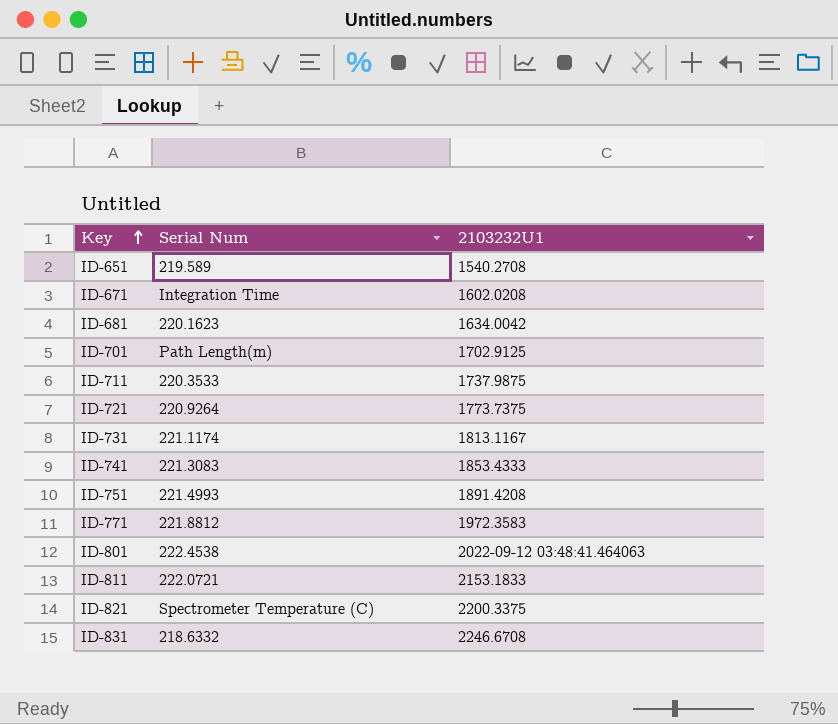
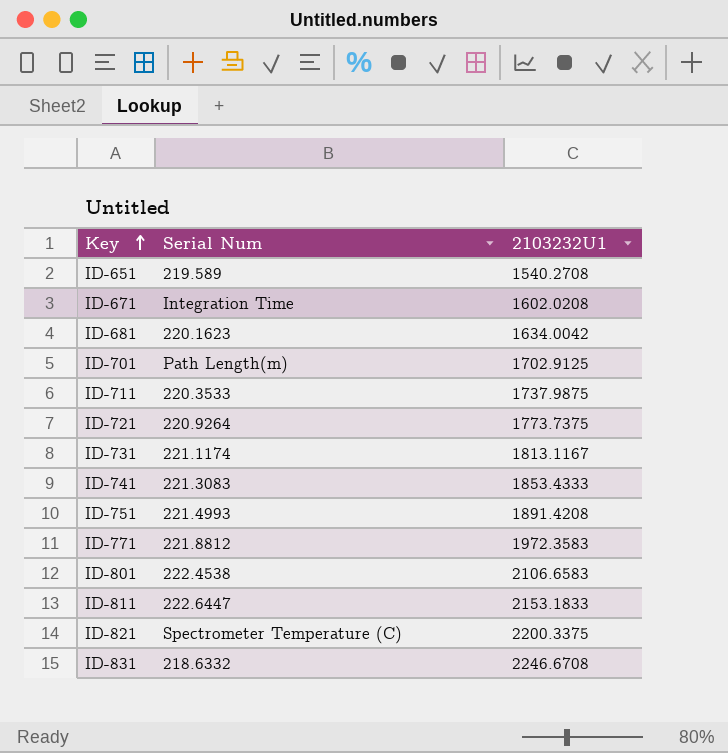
ID-801 | 2103232U1: 2022-09-12 03:48:41.464063 -> 2106.6583
ID-811 | Serial Num: 222.0721 -> 222.6447

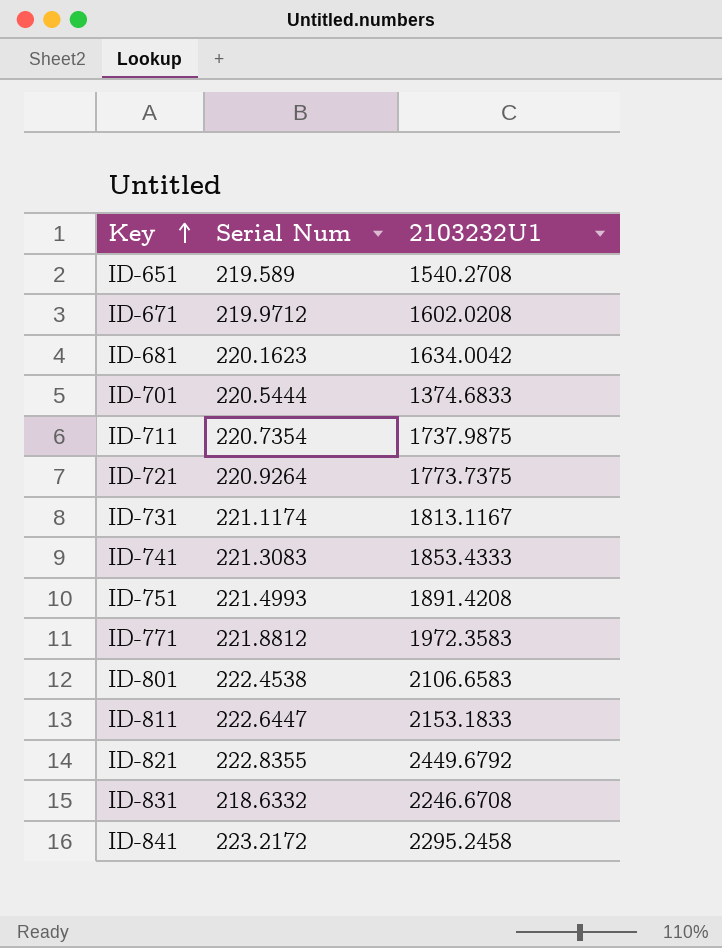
ID-671 | Serial Num: Integration Time -> 219.9712
ID-701 | Serial Num: Path Length(m) -> 220.5444
ID-701 | 2103232U1: 1702.9125 -> 1374.6833
ID-711 | Serial Num: 220.3533 -> 220.7354
ID-821 | Serial Num: Spectrometer Temperature (C) -> 222.8355
ID-821 | 2103232U1: 2200.3375 -> 2449.6792
row ID-841: none -> 223.2172 | 2295.2458

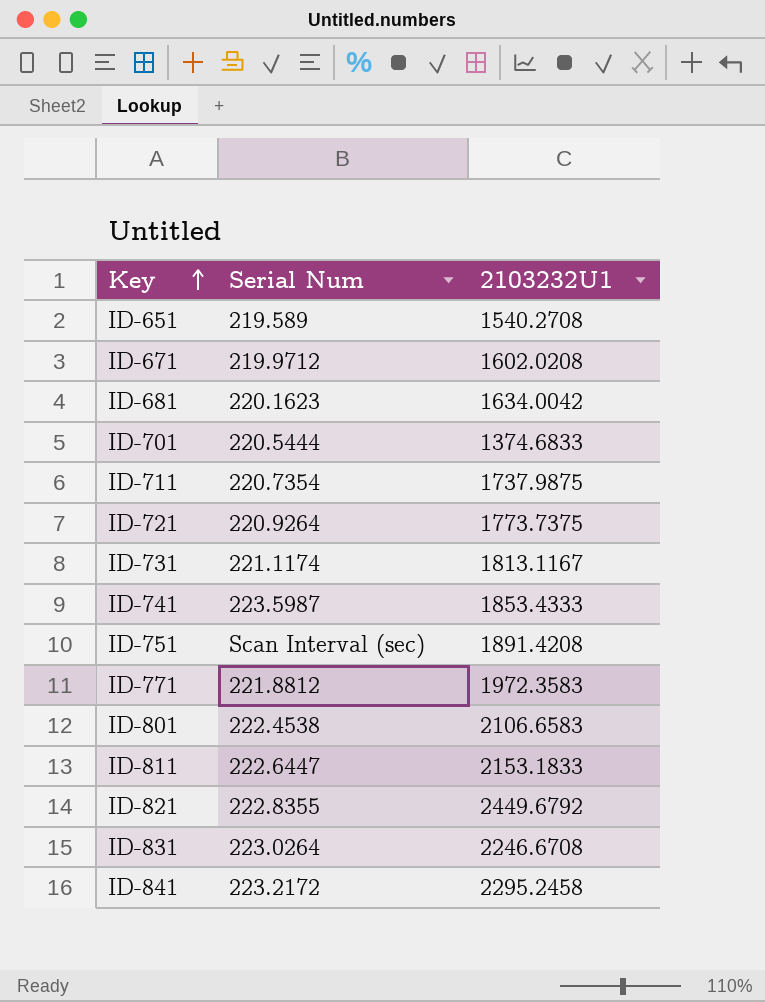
ID-741 | Serial Num: 221.3083 -> 223.5987
ID-751 | Serial Num: 221.4993 -> Scan Interval (sec)
ID-831 | Serial Num: 218.6332 -> 223.0264

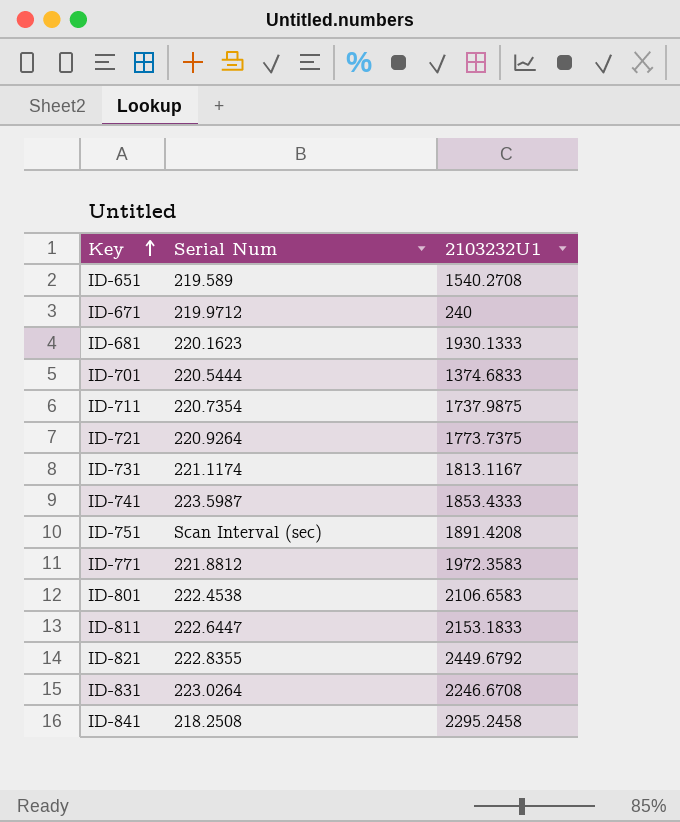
ID-671 | 2103232U1: 1602.0208 -> 240
ID-681 | 2103232U1: 1634.0042 -> 1930.1333
ID-841 | Serial Num: 223.2172 -> 218.2508

